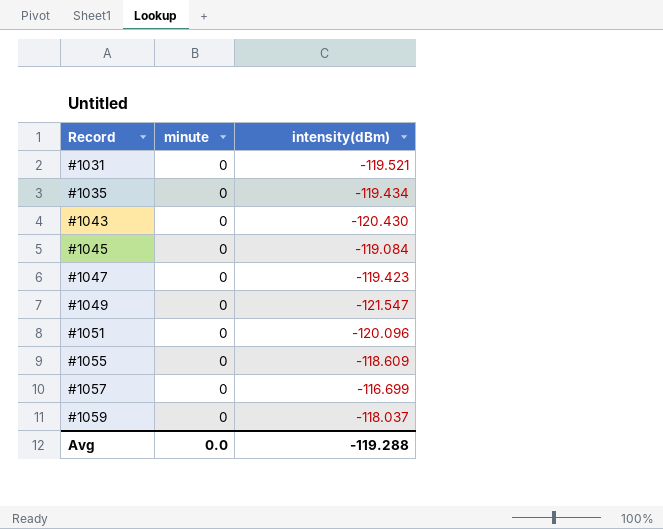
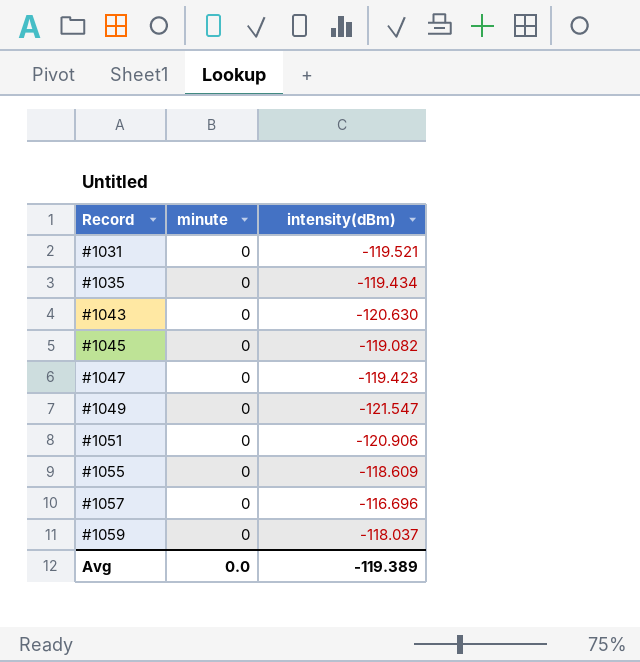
#1043 | intensity(dBm): -120.430 -> -120.630
#1045 | intensity(dBm): -119.084 -> -119.082
#1051 | intensity(dBm): -120.096 -> -120.906
#1057 | intensity(dBm): -116.699 -> -116.696
Avg | intensity(dBm): -119.288 -> -119.389

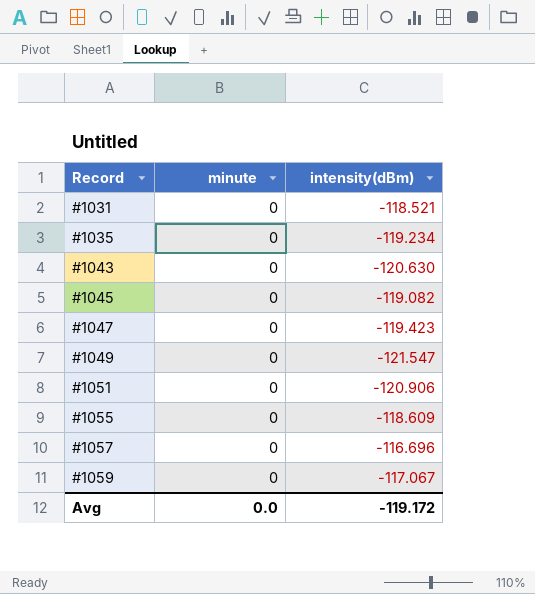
#1031 | intensity(dBm): -119.521 -> -118.521
#1035 | intensity(dBm): -119.434 -> -119.234
#1059 | intensity(dBm): -118.037 -> -117.067
Avg | intensity(dBm): -119.389 -> -119.172

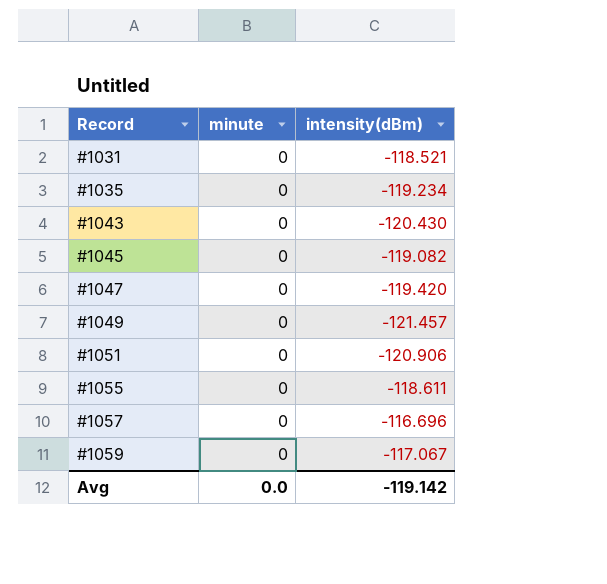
#1043 | intensity(dBm): -120.630 -> -120.430
#1047 | intensity(dBm): -119.423 -> -119.420
#1049 | intensity(dBm): -121.547 -> -121.457
#1055 | intensity(dBm): -118.609 -> -118.611
Avg | intensity(dBm): -119.172 -> -119.142

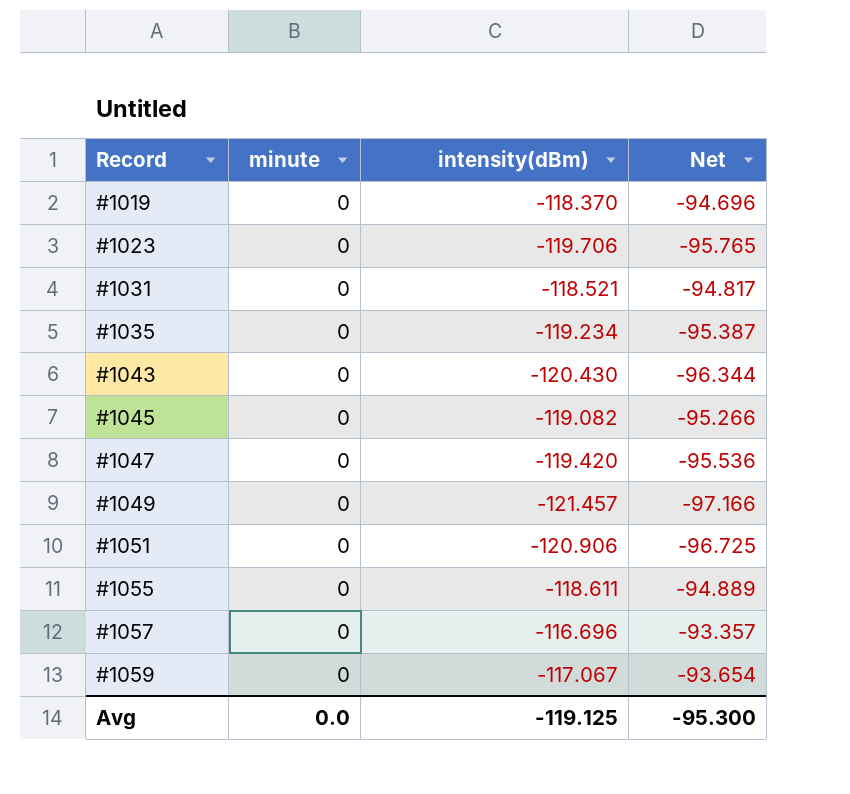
column Net | formula: none -> [intensity(dBm)] * 0.8
row #1019: none -> 0 | -118.370 | -94.696
row #1023: none -> 0 | -119.706 | -95.765
Avg | intensity(dBm): -119.142 -> -119.125

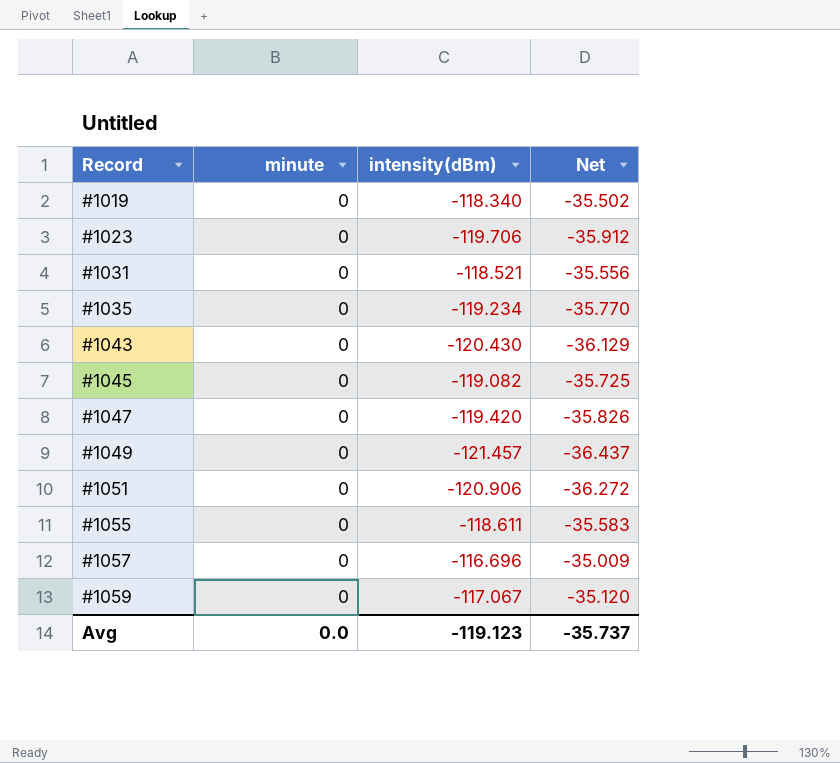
column Net | formula: [intensity(dBm)] * 0.8 -> [intensity(dBm)] * 0.3
#1019 | intensity(dBm): -118.370 -> -118.340
Avg | intensity(dBm): -119.125 -> -119.123
Avg | Net: -95.300 -> -35.737

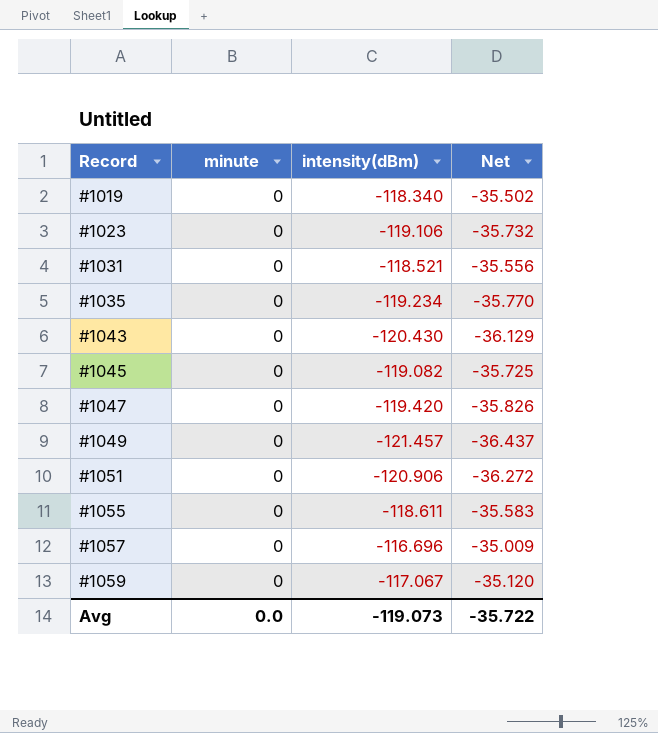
#1023 | intensity(dBm): -119.706 -> -119.106
#1023 | Net: -35.912 -> -35.732
Avg | intensity(dBm): -119.123 -> -119.073
Avg | Net: -35.737 -> -35.722

